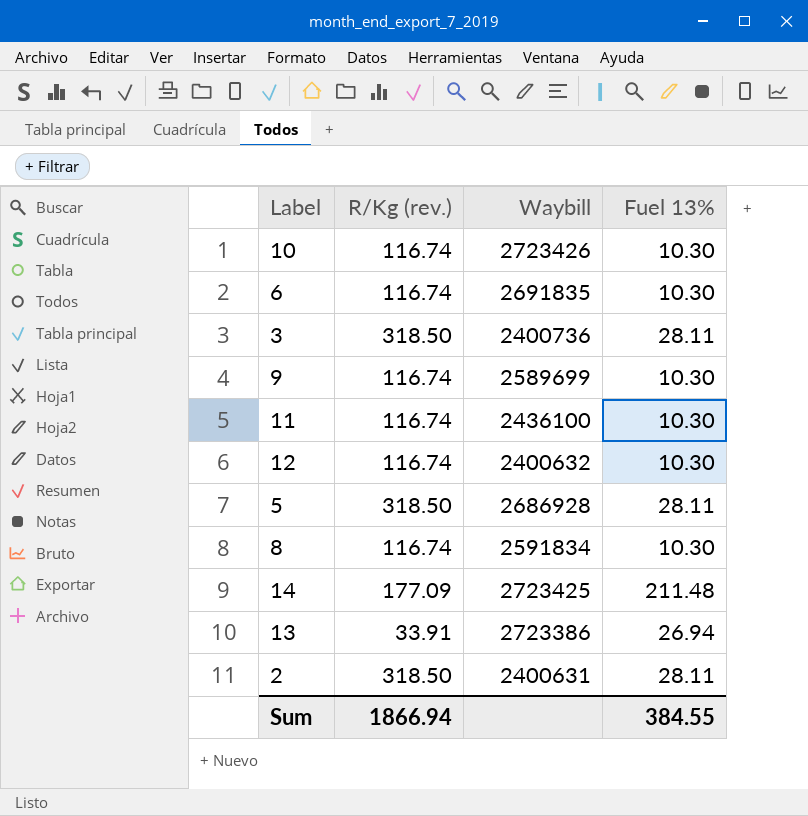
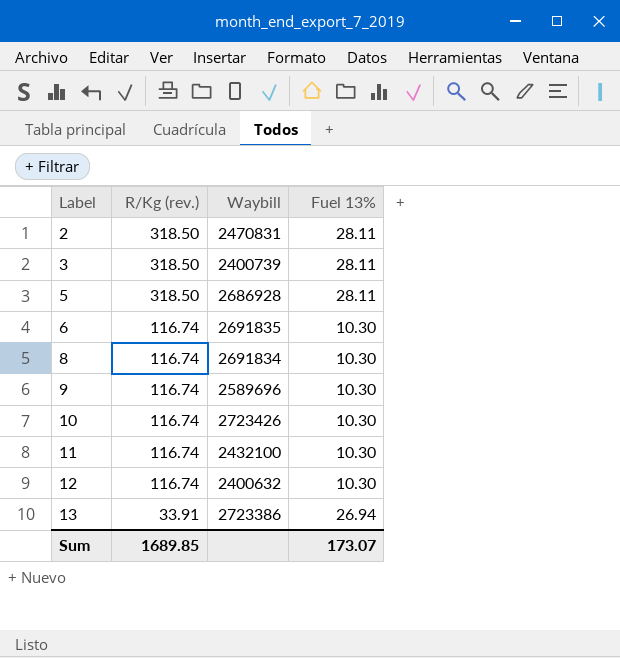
row order: none -> Label ascending
row 14: 177.09 | 2723425 | 211.48 -> none
2 | Waybill: 2400631 -> 2470831
3 | Waybill: 2400736 -> 2400739
8 | Waybill: 2591834 -> 2691834
9 | Waybill: 2589699 -> 2589696
11 | Waybill: 2436100 -> 2432100
Sum | R/Kg (rev.): 1866.94 -> 1689.85
Sum | Fuel 13%: 384.55 -> 173.07

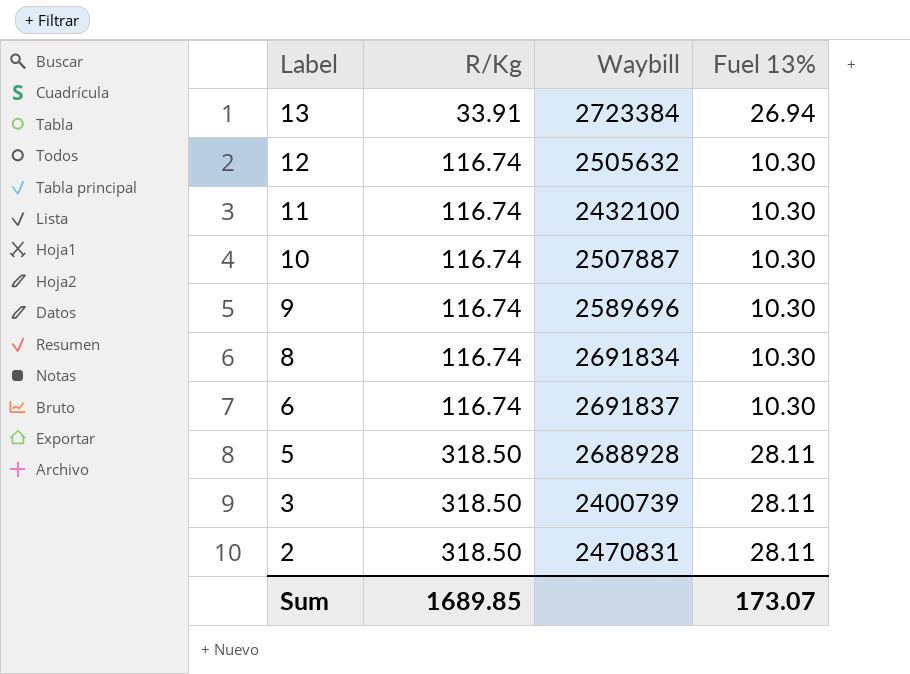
row order: Label ascending -> Label descending
column name: R/Kg (rev.) -> R/Kg
13 | Waybill: 2723386 -> 2723384
12 | Waybill: 2400632 -> 2505632
10 | Waybill: 2723426 -> 2507887
6 | Waybill: 2691835 -> 2691837
5 | Waybill: 2686928 -> 2688928

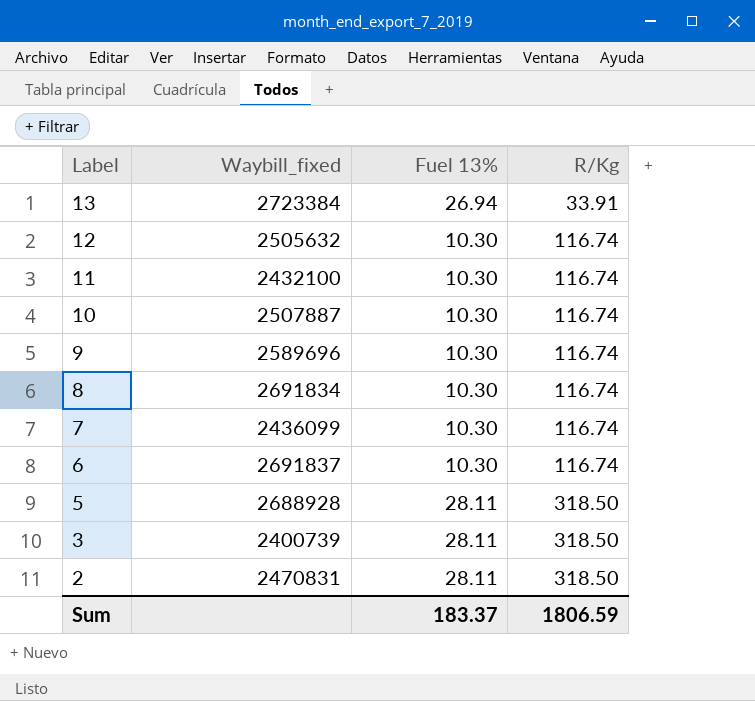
column name: Waybill -> Waybill_fixed
column R/Kg | position: 2 -> 4
row 7: none -> 2436099 | 10.30 | 116.74
Sum | Fuel 13%: 173.07 -> 183.37
Sum | R/Kg: 1689.85 -> 1806.59

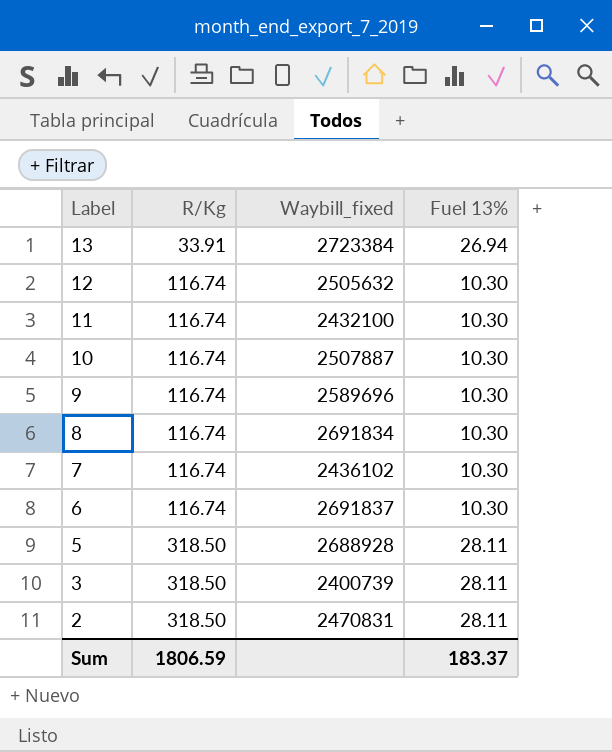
column R/Kg | position: 4 -> 2
7 | Waybill_fixed: 2436099 -> 2436102

